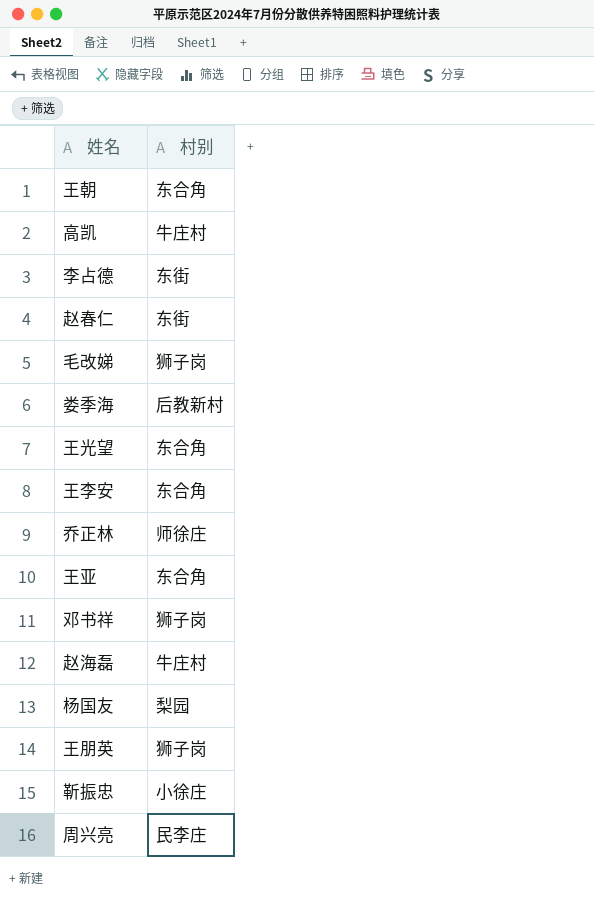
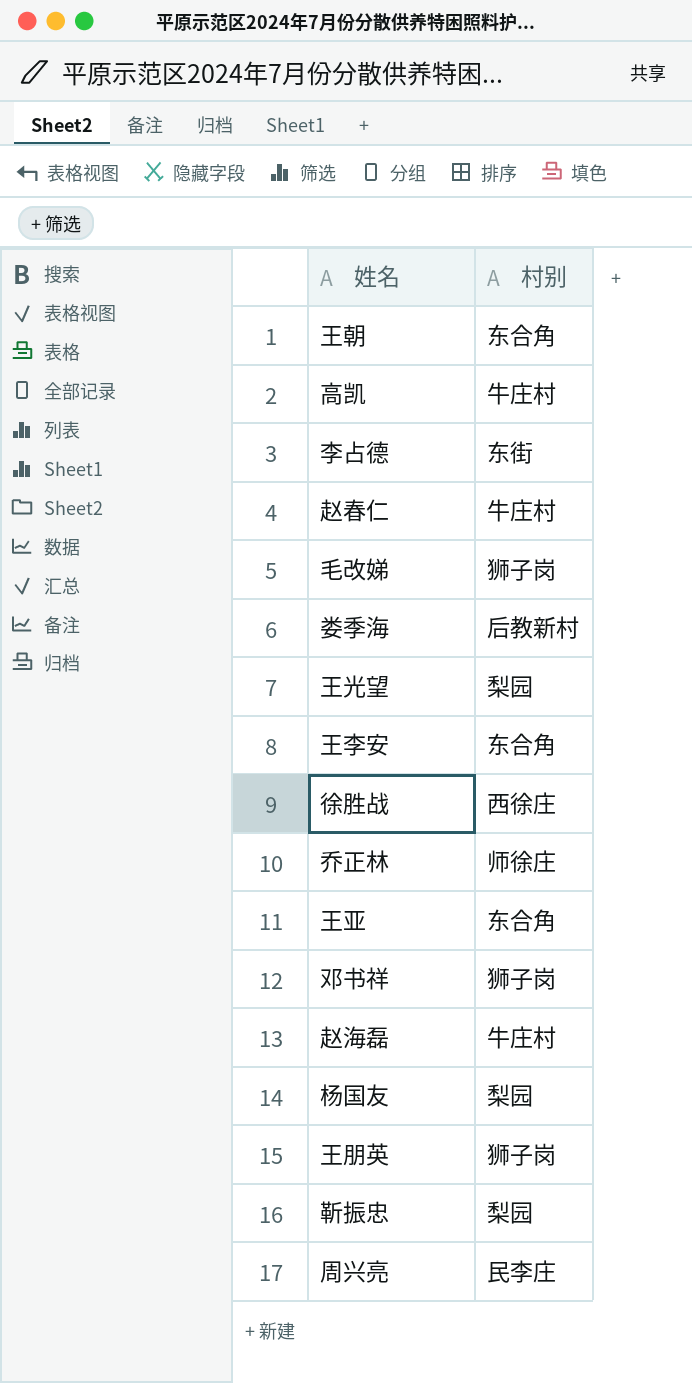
赵春仁 | 村别: 东街 -> 牛庄村
王光望 | 村别: 东合角 -> 梨园
row 徐胜战: none -> 西徐庄
靳振忠 | 村别: 小徐庄 -> 梨园

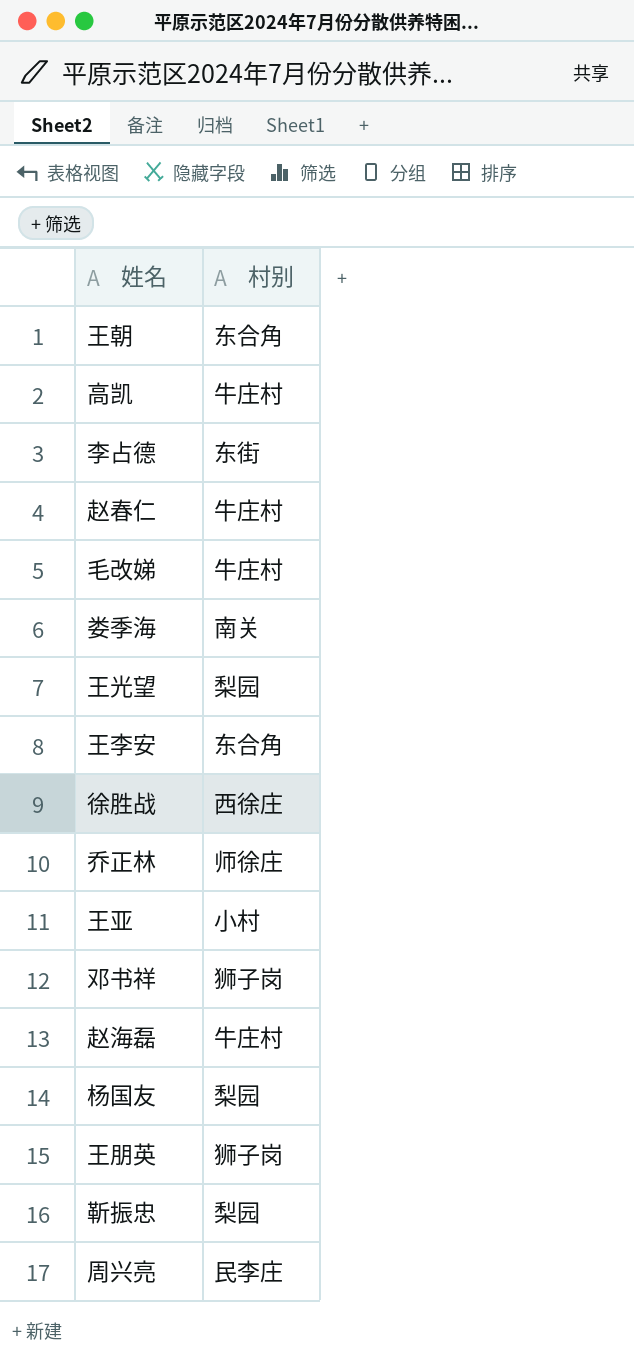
毛改娣 | 村别: 狮子岗 -> 牛庄村
娄季海 | 村别: 后教新村 -> 南关
王亚 | 村别: 东合角 -> 小村

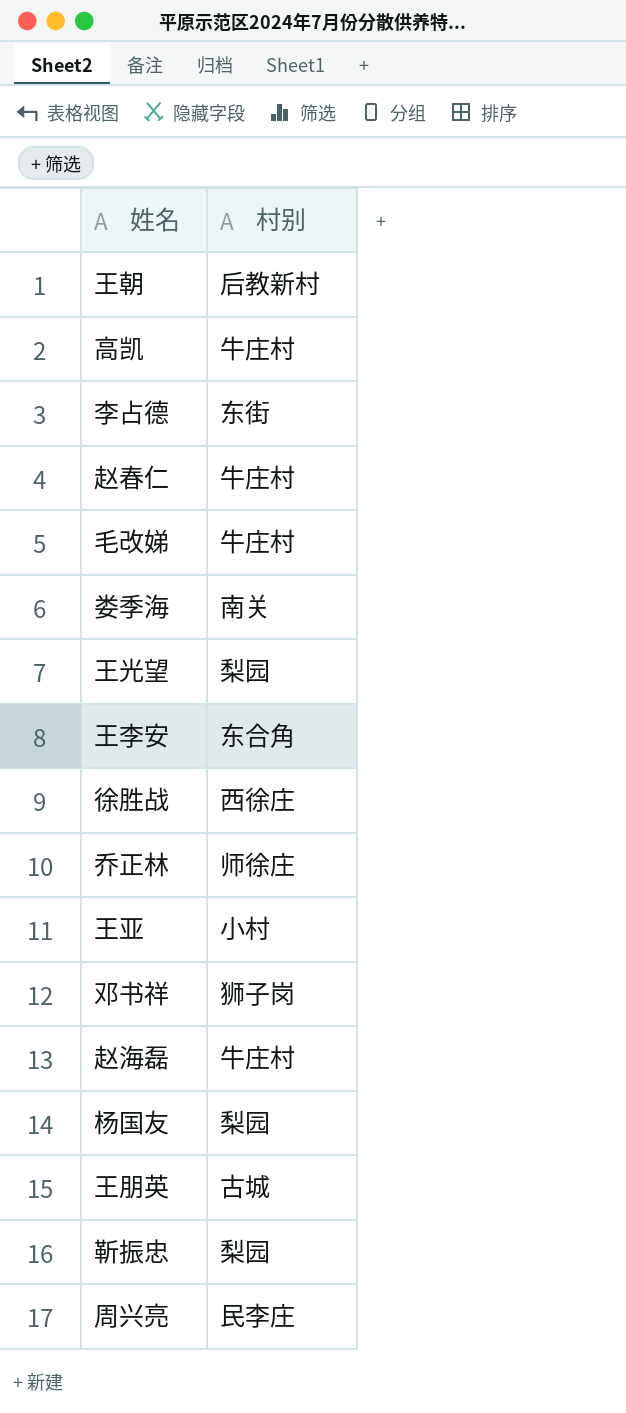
王朝 | 村别: 东合角 -> 后教新村
王朋英 | 村别: 狮子岗 -> 古城

